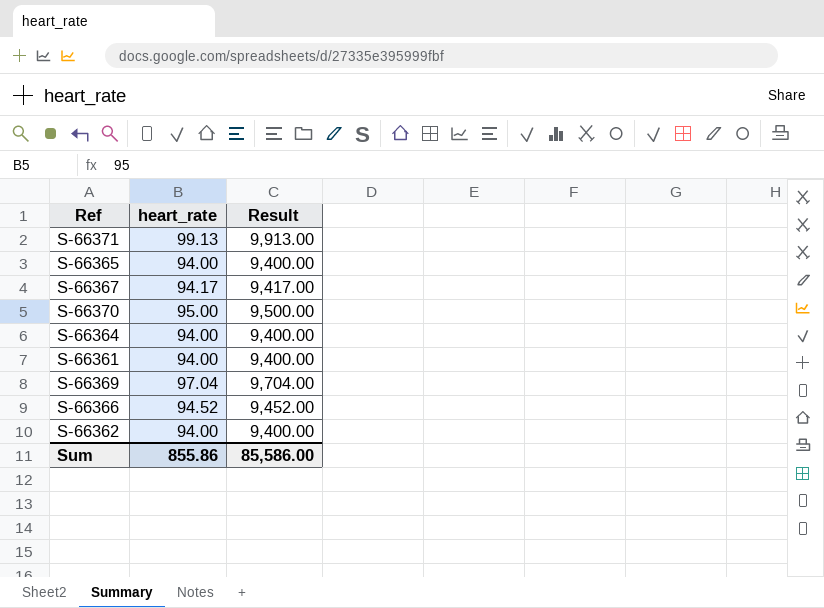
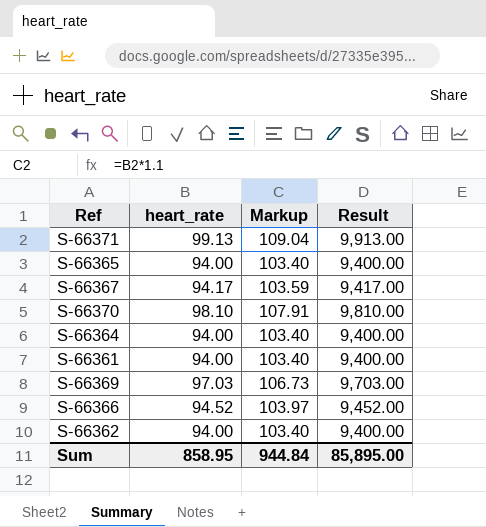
column Markup | formula: none -> [heart_rate] * 1.1
S-66370 | heart_rate: 95.00 -> 98.10
S-66370 | Result: 9,500.00 -> 9,810.00
S-66369 | heart_rate: 97.04 -> 97.03
S-66369 | Result: 9,704.00 -> 9,703.00
Sum | heart_rate: 855.86 -> 858.95
Sum | Result: 85,586.00 -> 85,895.00

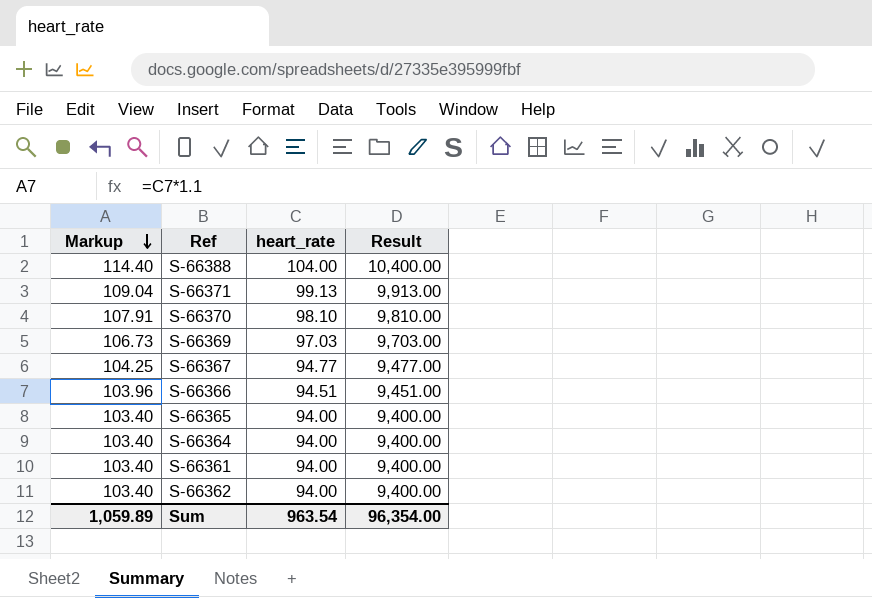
row order: none -> Markup descending
column Markup | position: 3 -> 1
row S-66388: none -> 114.40 | 104.00 | 10,400.00
S-66367 | Markup: 103.59 -> 104.25
S-66367 | heart_rate: 94.17 -> 94.77
S-66367 | Result: 9,417.00 -> 9,477.00
S-66366 | Markup: 103.97 -> 103.96
S-66366 | heart_rate: 94.52 -> 94.51
S-66366 | Result: 9,452.00 -> 9,451.00
Sum | Markup: 944.84 -> 1,059.89
Sum | heart_rate: 858.95 -> 963.54
Sum | Result: 85,895.00 -> 96,354.00

